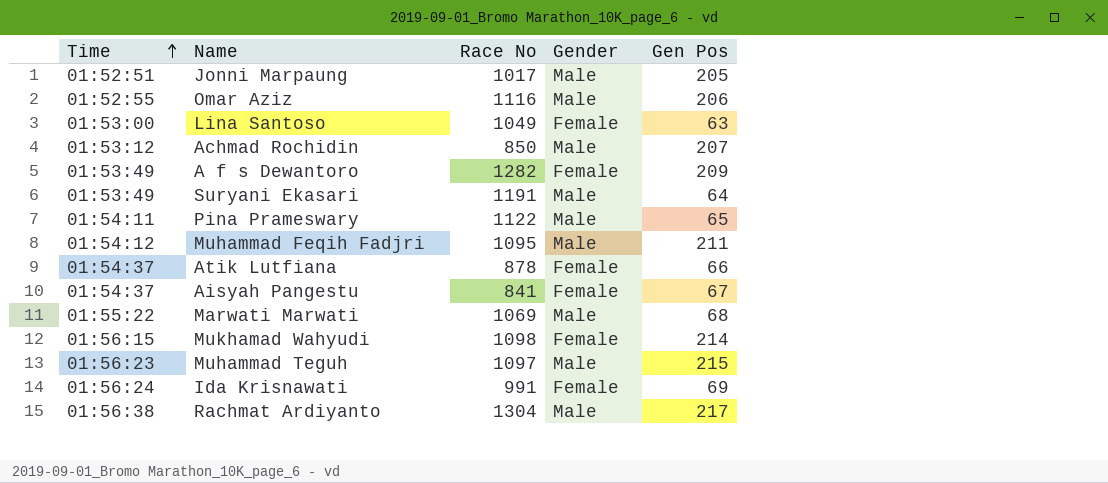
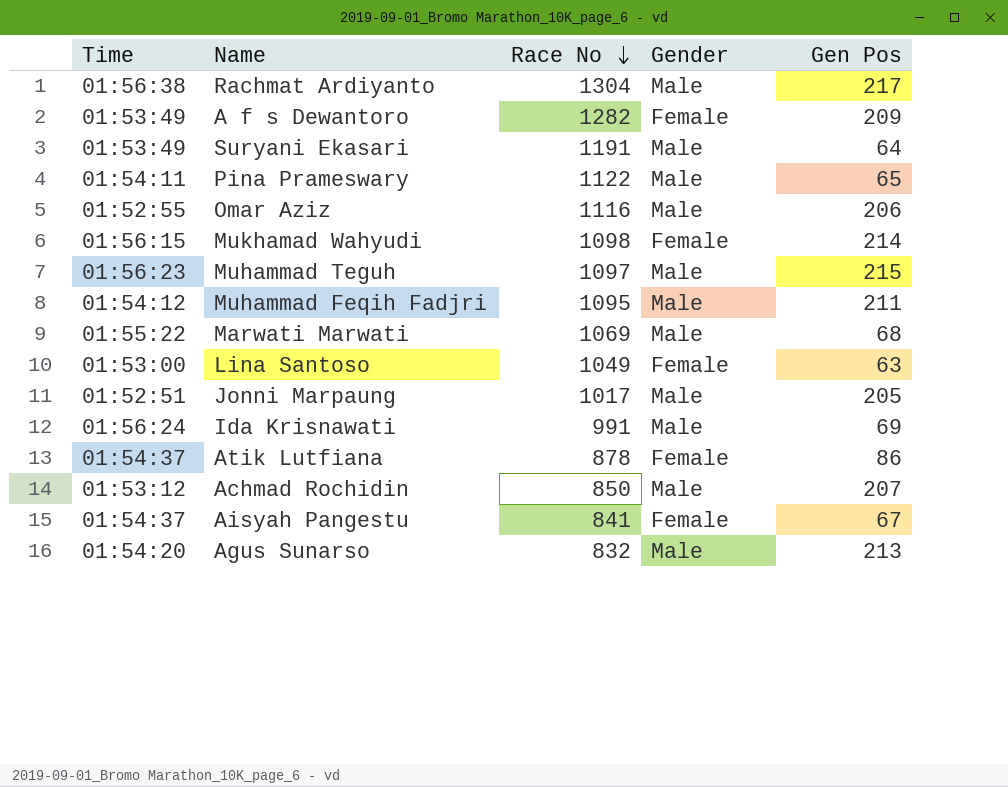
row order: Time ascending -> Race No descending
Ida Krisnawati | Gender: Female -> Male
Atik Lutfiana | Gen Pos: 66 -> 86
row Agus Sunarso: none -> 01:54:20 | 832 | Male | 213

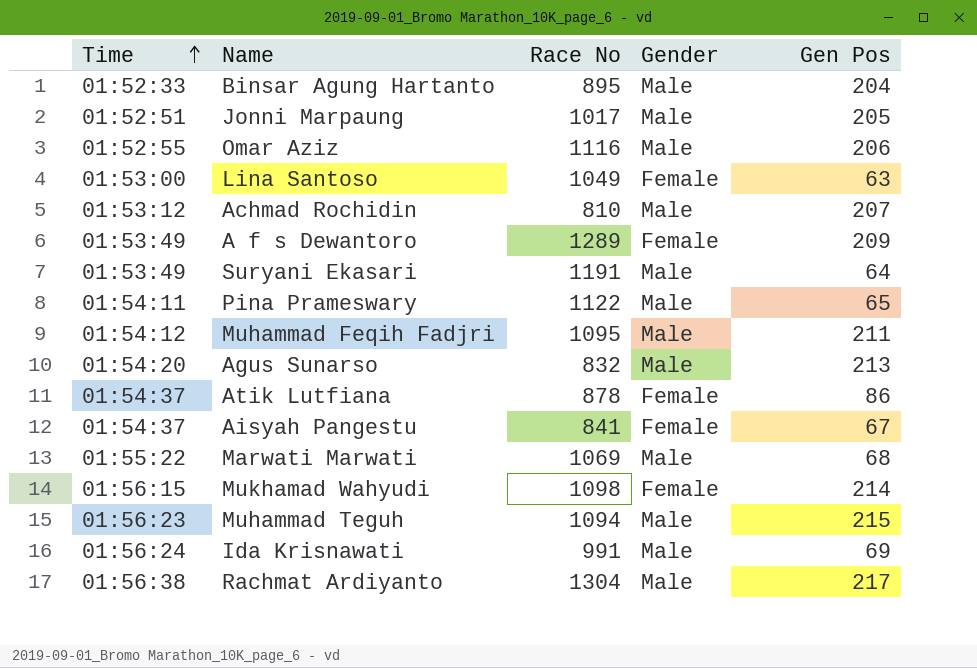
row order: Race No descending -> Time ascending
row Binsar Agung Hartanto: none -> 01:52:33 | 895 | Male | 204
Achmad Rochidin | Race No: 850 -> 810
A f s Dewantoro | Race No: 1282 -> 1289
Muhammad Teguh | Race No: 1097 -> 1094

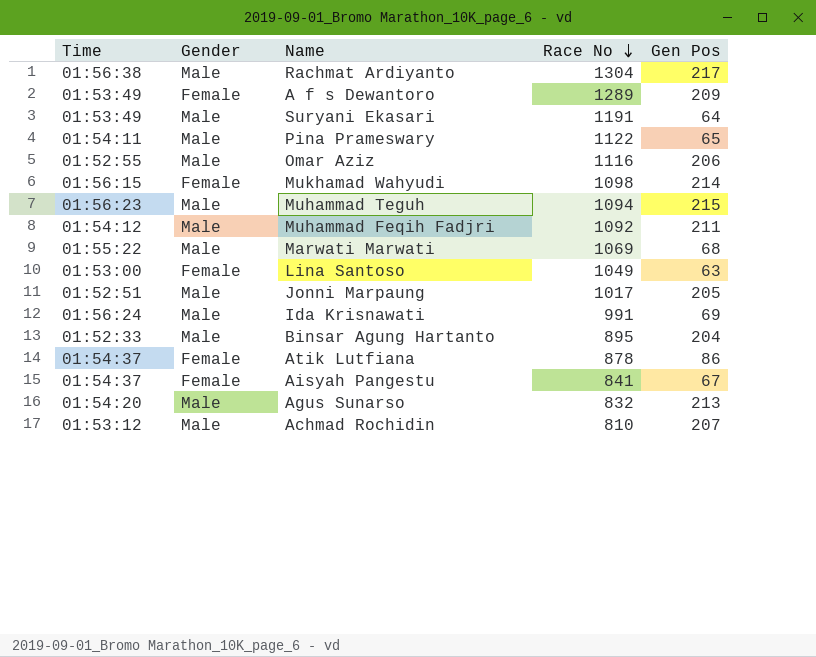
row order: Time ascending -> Race No descending
column Gender | position: 4 -> 2
Muhammad Feqih Fadjri | Race No: 1095 -> 1092

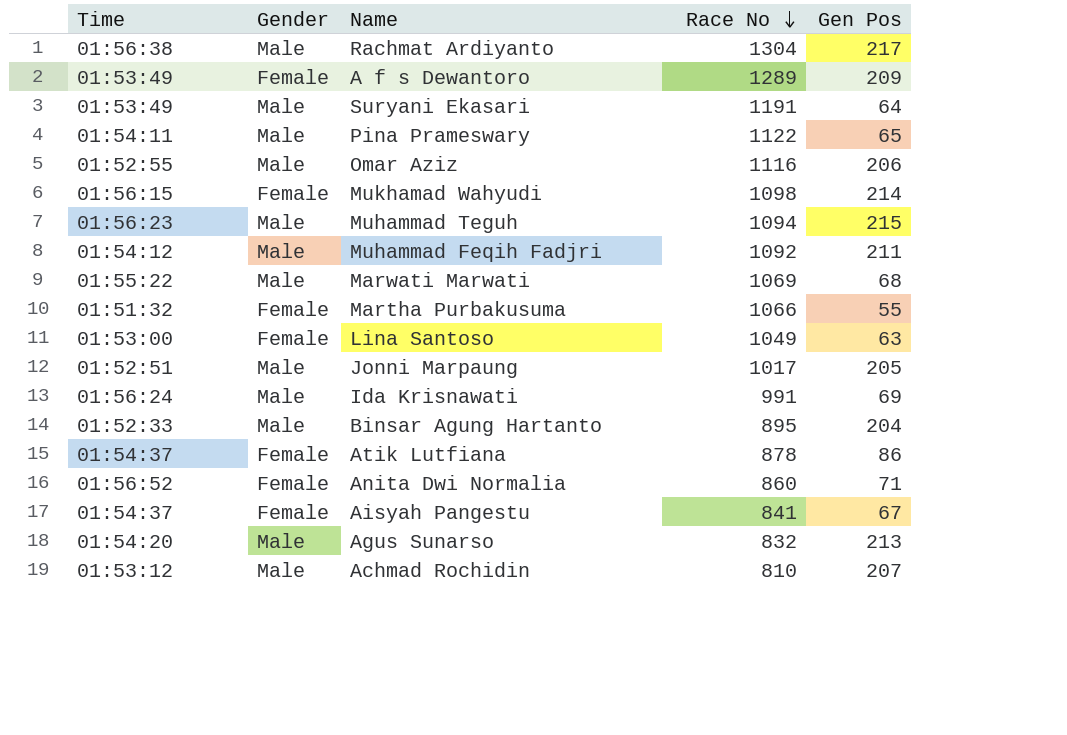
row Martha Purbakusuma: none -> 01:51:32 | Female | 1066 | 55
row Anita Dwi Normalia: none -> 01:56:52 | Female | 860 | 71

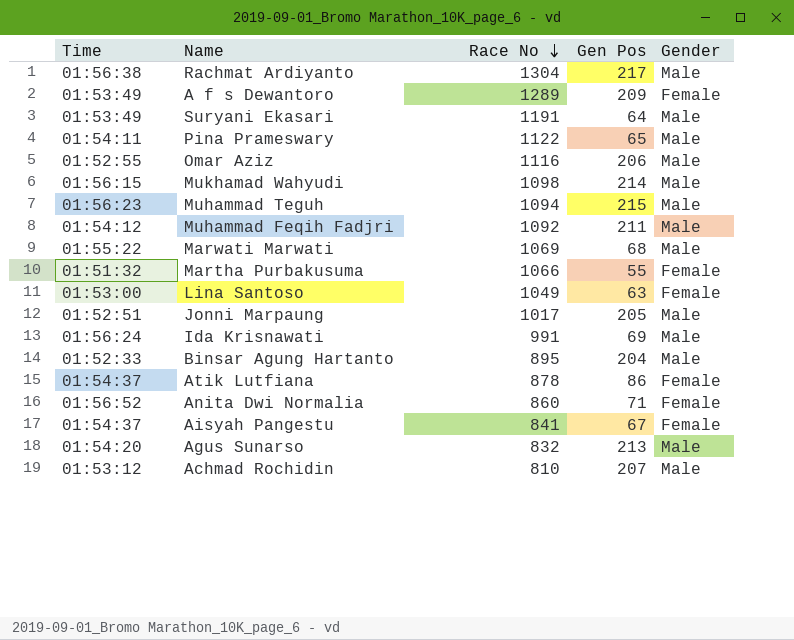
column Gender | position: 2 -> 5
Mukhamad Wahyudi | Gender: Female -> Male

